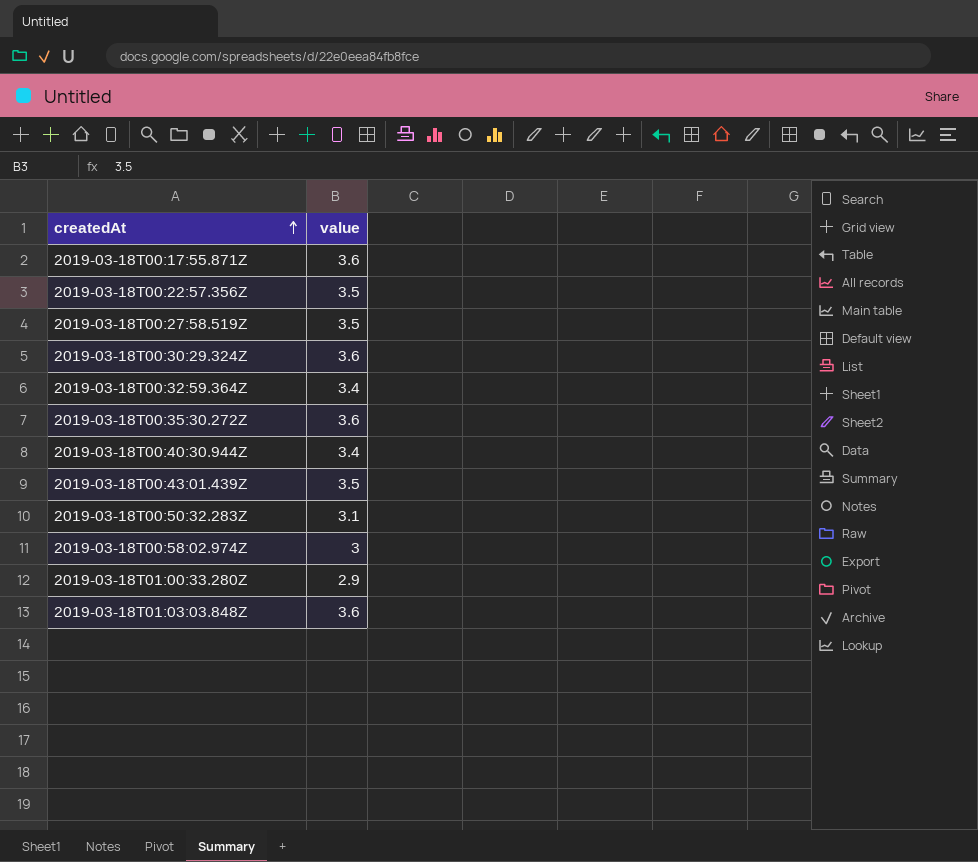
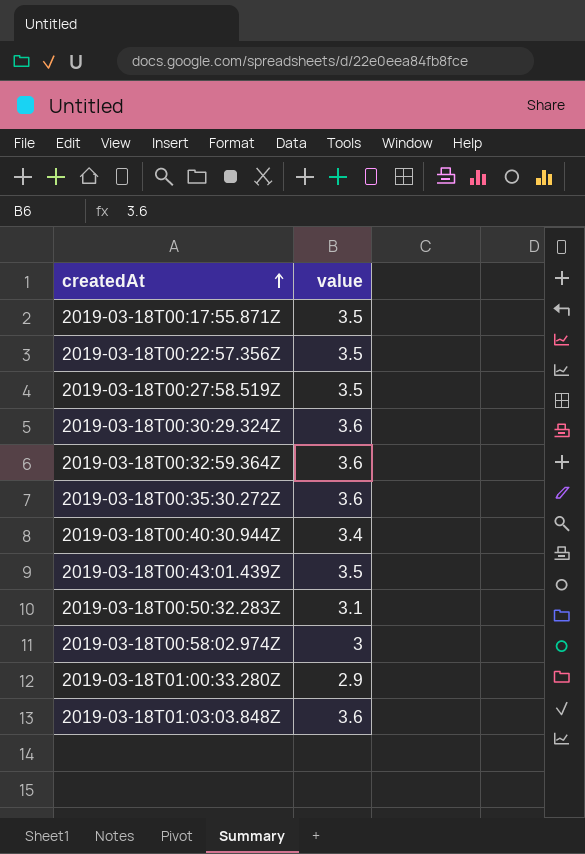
2019-03-18T00:17:55.871Z | value: 3.6 -> 3.5
2019-03-18T00:32:59.364Z | value: 3.4 -> 3.6

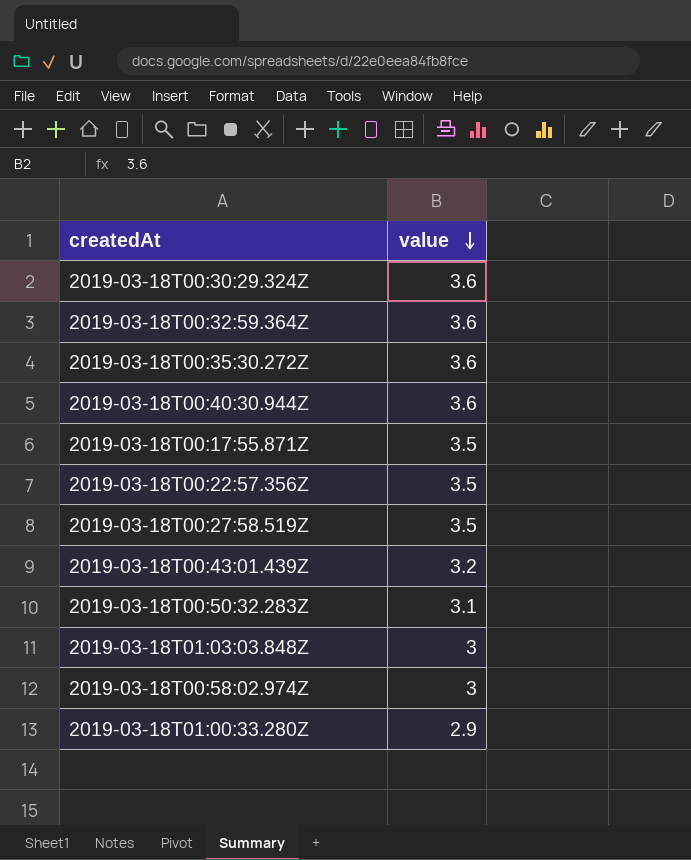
row order: createdAt ascending -> value descending
2019-03-18T00:40:30.944Z | value: 3.4 -> 3.6
2019-03-18T00:43:01.439Z | value: 3.5 -> 3.2
2019-03-18T01:03:03.848Z | value: 3.6 -> 3

